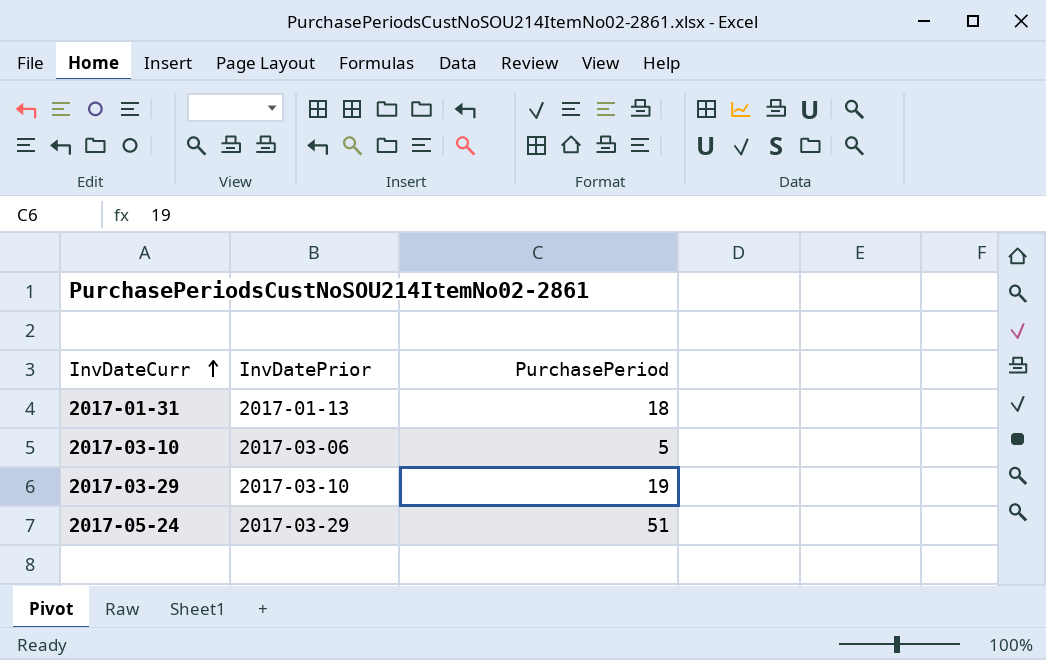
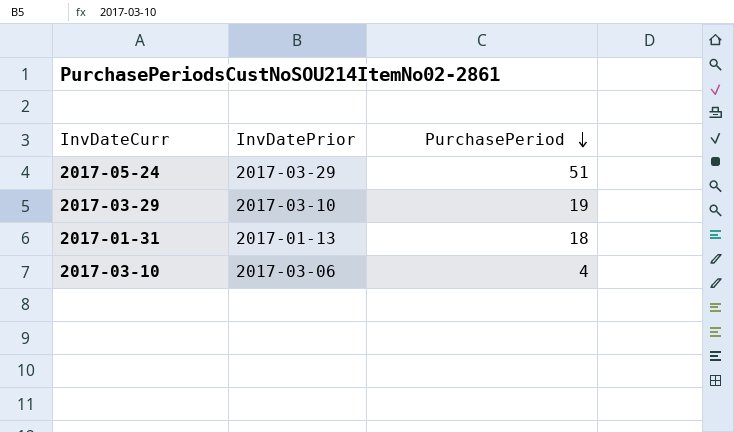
row order: InvDateCurr ascending -> PurchasePeriod descending
2017-03-10 | PurchasePeriod: 5 -> 4

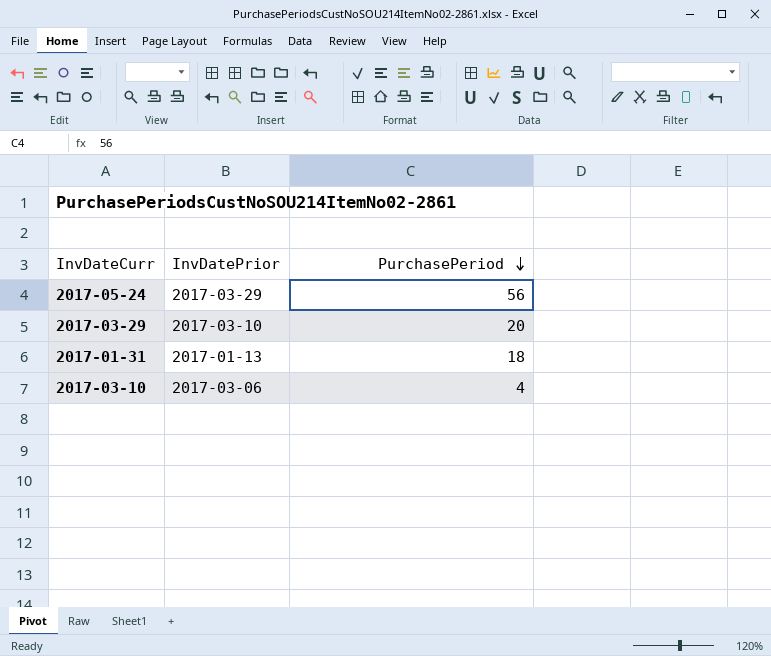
2017-05-24 | PurchasePeriod: 51 -> 56
2017-03-29 | PurchasePeriod: 19 -> 20

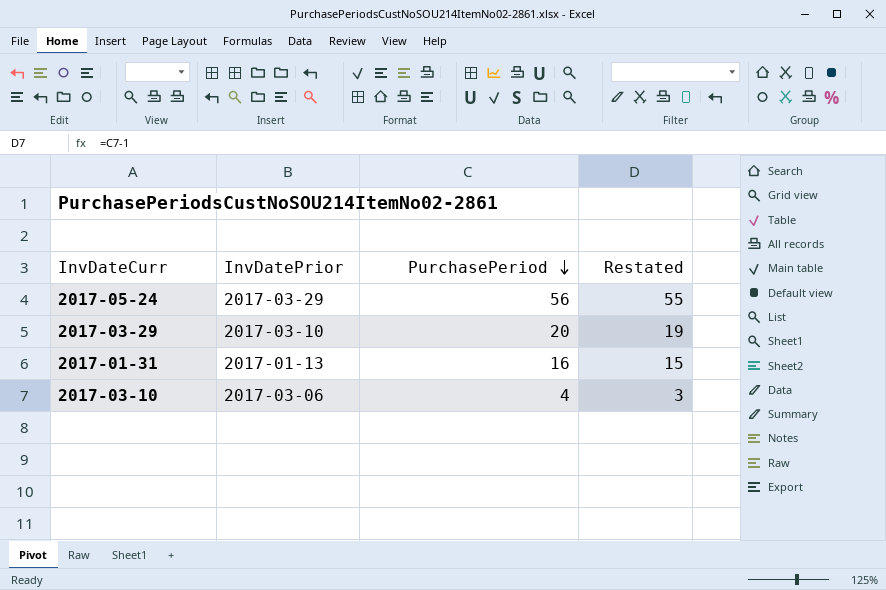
column Restated | formula: none -> [PurchasePeriod] - 1
2017-01-31 | PurchasePeriod: 18 -> 16

